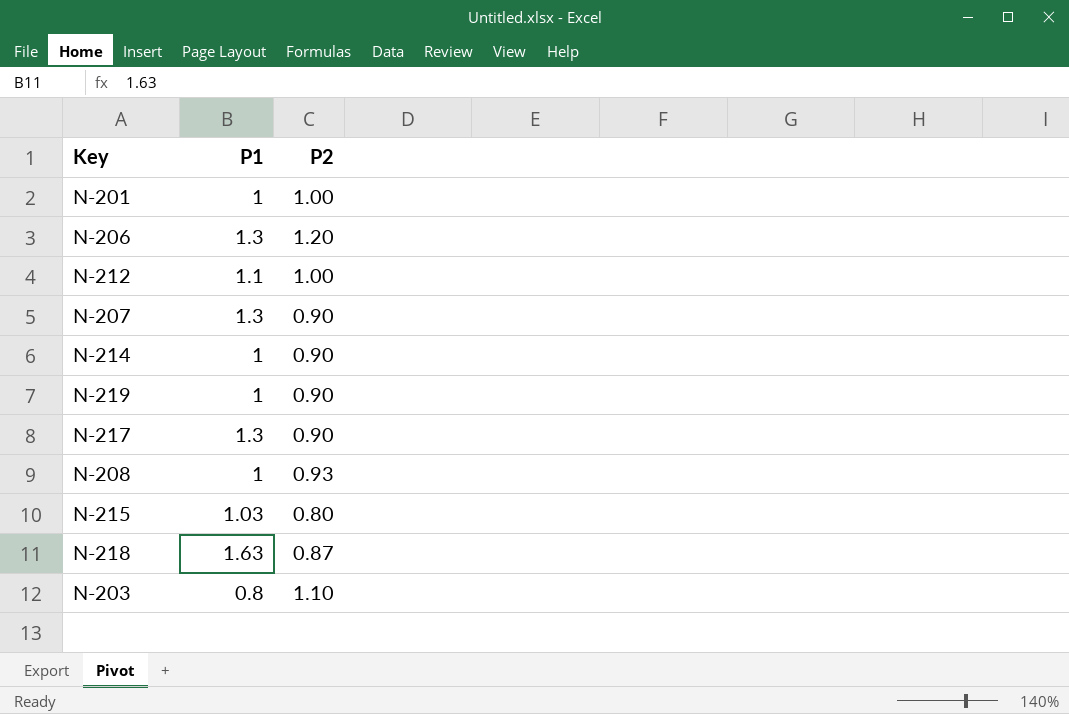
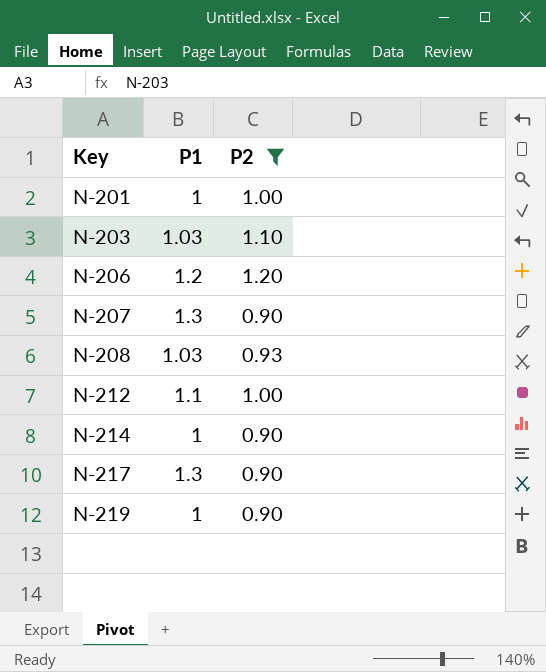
filter: none -> P2 >= 0.90
row order: none -> Key ascending
N-203 | P1: 0.8 -> 1.03
N-206 | P1: 1.3 -> 1.2
N-208 | P1: 1 -> 1.03

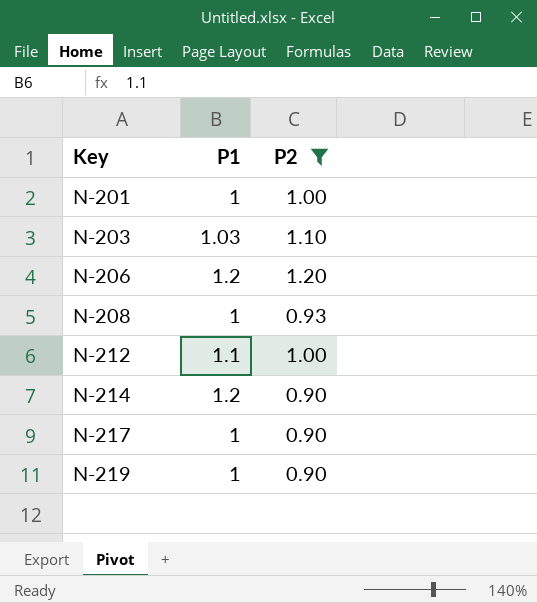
row N-207: 1.3 | 0.90 -> none
N-208 | P1: 1.03 -> 1
N-214 | P1: 1 -> 1.2
N-217 | P1: 1.3 -> 1

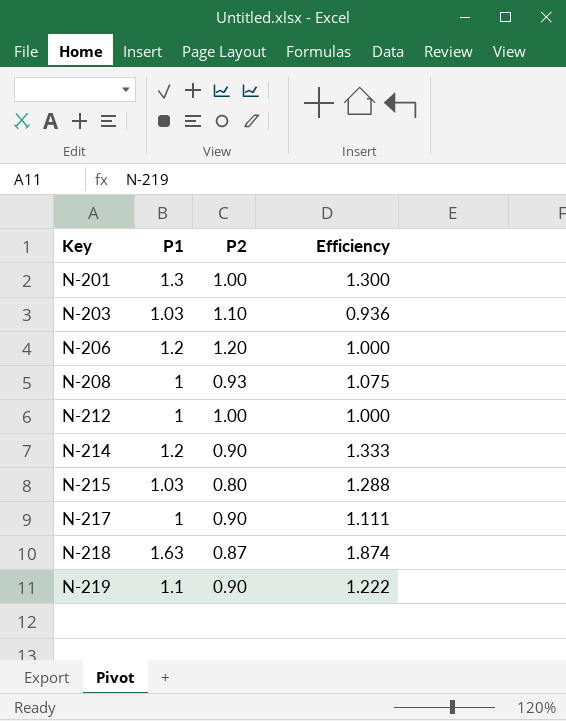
filter: P2 >= 0.90 -> none
column Efficiency | formula: none -> [P1] / [P2]
N-201 | P1: 1 -> 1.3
N-212 | P1: 1.1 -> 1
N-219 | P1: 1 -> 1.1

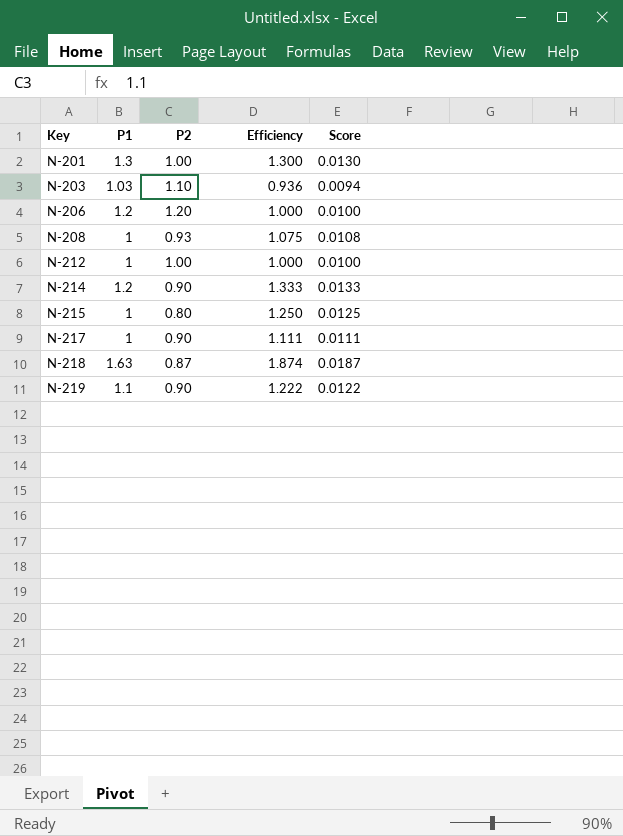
column Score | formula: none -> [Efficiency] * 0.01
N-215 | P1: 1.03 -> 1
N-215 | Efficiency: 1.288 -> 1.250

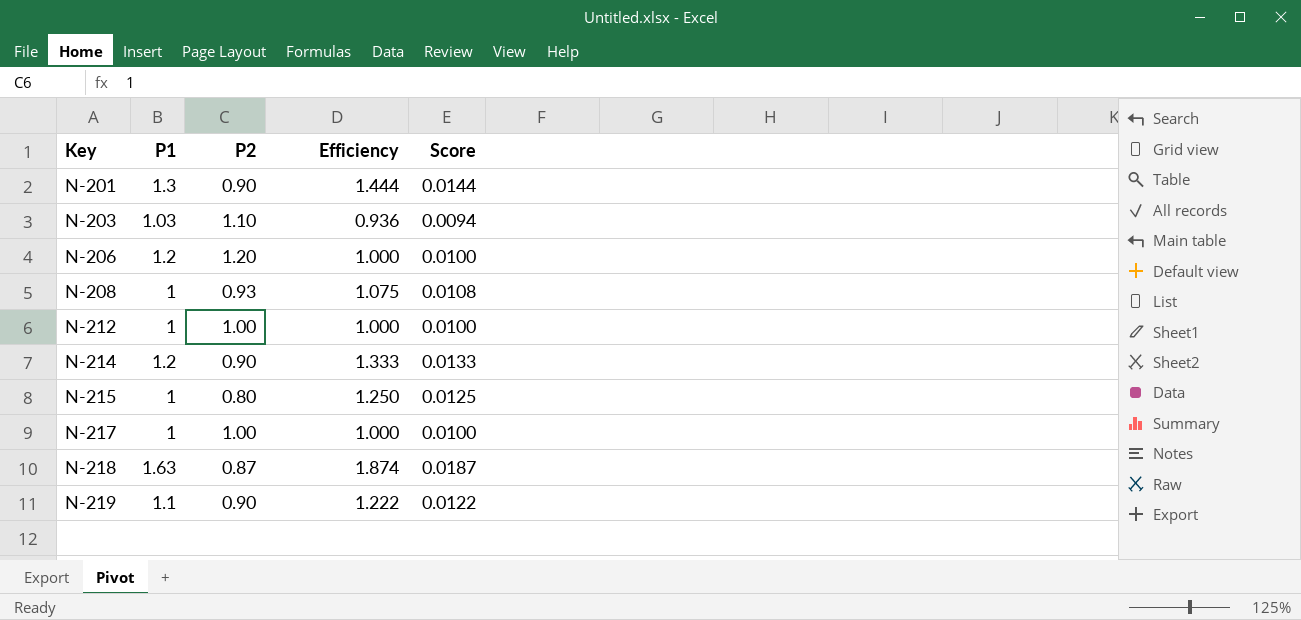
N-201 | P2: 1.00 -> 0.90
N-201 | Efficiency: 1.300 -> 1.444
N-201 | Score: 0.0130 -> 0.0144
N-217 | P2: 0.90 -> 1.00
N-217 | Efficiency: 1.111 -> 1.000
N-217 | Score: 0.0111 -> 0.0100

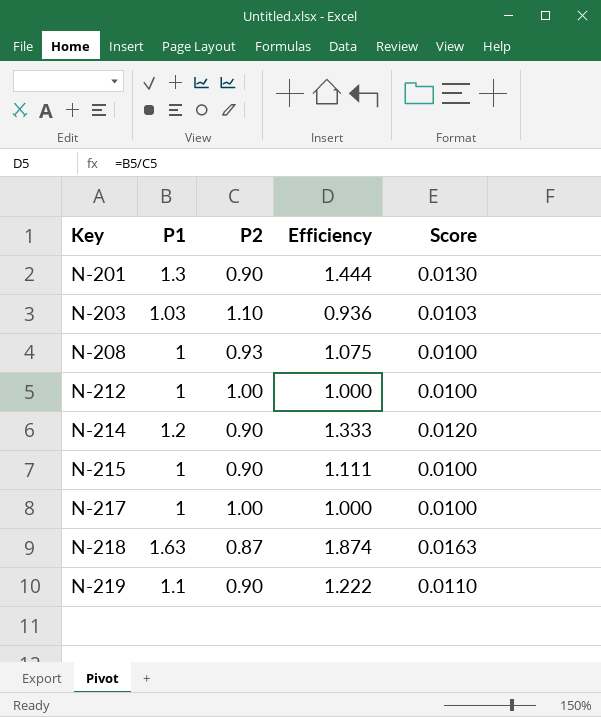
column Score | formula: [Efficiency] * 0.01 -> [P1] * 0.01
row N-206: 1.2 | 1.20 | 1.000 | 0.0100 -> none
N-215 | P2: 0.80 -> 0.90
N-215 | Efficiency: 1.250 -> 1.111

